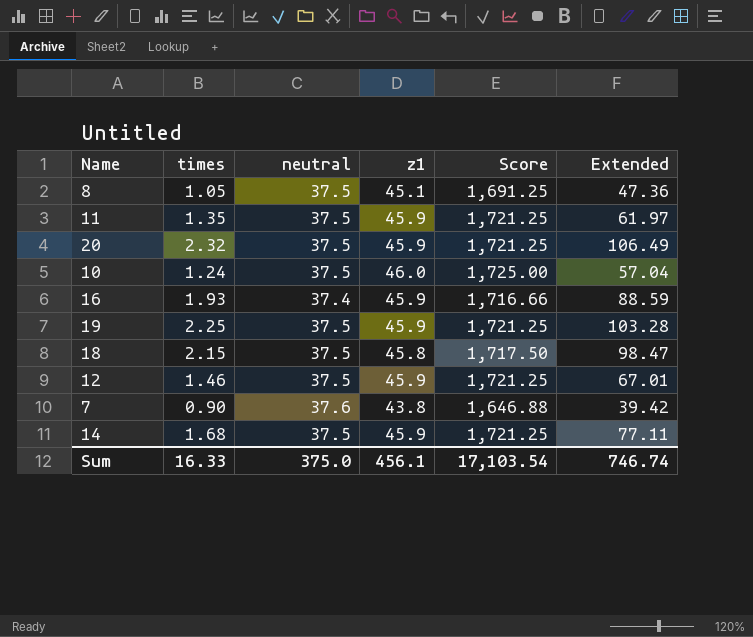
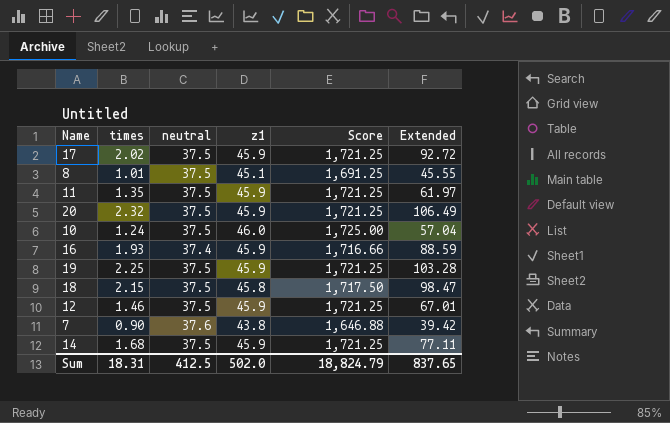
row 17: none -> 2.02 | 37.5 | 45.9 | 1,721.25 | 92.72
8 | times: 1.05 -> 1.01
8 | Extended: 47.36 -> 45.55
Sum | times: 16.33 -> 18.31
Sum | neutral: 375.0 -> 412.5
Sum | z1: 456.1 -> 502.0
Sum | Score: 17,103.54 -> 18,824.79
Sum | Extended: 746.74 -> 837.65

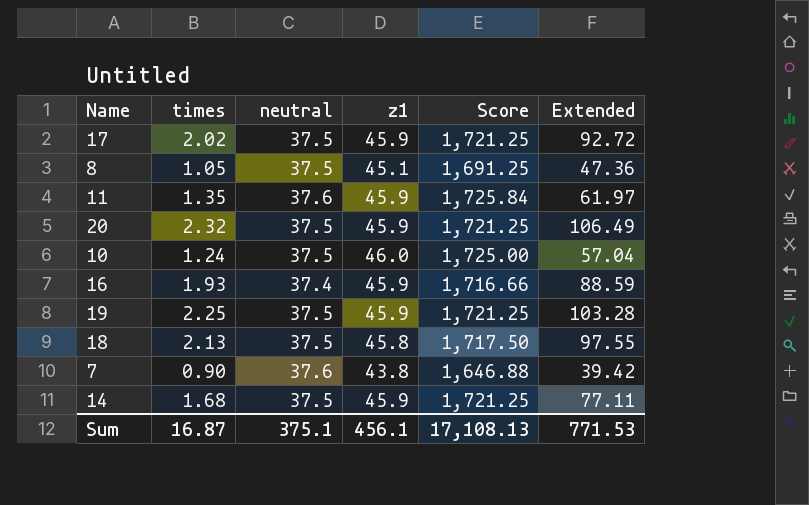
row 12: 1.46 | 37.5 | 45.9 | 1,721.25 | 67.01 -> none
8 | times: 1.01 -> 1.05
8 | Extended: 45.55 -> 47.36
11 | neutral: 37.5 -> 37.6
11 | Score: 1,721.25 -> 1,725.84
18 | times: 2.15 -> 2.13
18 | Extended: 98.47 -> 97.55
Sum | times: 18.31 -> 16.87
Sum | neutral: 412.5 -> 375.1
Sum | z1: 502.0 -> 456.1
Sum | Score: 18,824.79 -> 17,108.13
Sum | Extended: 837.65 -> 771.53

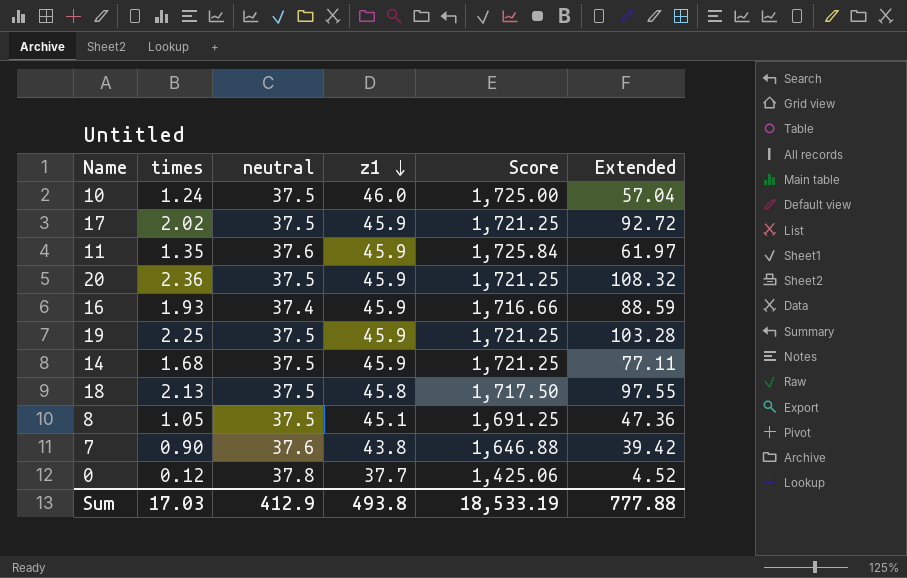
row order: none -> z1 descending
20 | times: 2.32 -> 2.36
20 | Extended: 106.49 -> 108.32
row 0: none -> 0.12 | 37.8 | 37.7 | 1,425.06 | 4.52
Sum | times: 16.87 -> 17.03
Sum | neutral: 375.1 -> 412.9
Sum | z1: 456.1 -> 493.8
Sum | Score: 17,108.13 -> 18,533.19
Sum | Extended: 771.53 -> 777.88

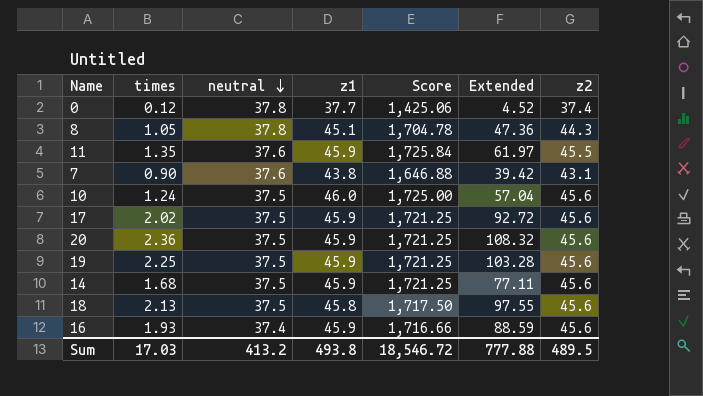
row order: z1 descending -> neutral descending
column z2 | position: none -> 7
8 | neutral: 37.5 -> 37.8
8 | Score: 1,691.25 -> 1,704.78
Sum | neutral: 412.9 -> 413.2
Sum | Score: 18,533.19 -> 18,546.72

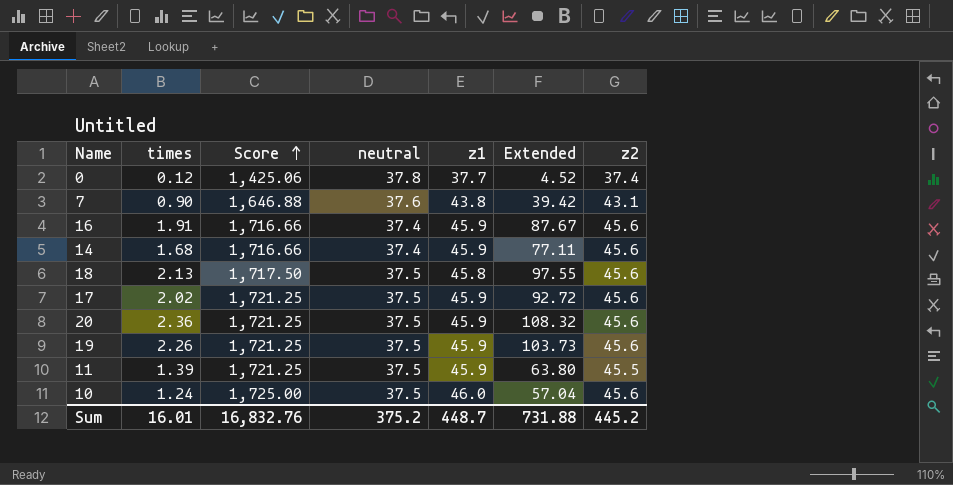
row order: neutral descending -> Score ascending
column Score | position: 5 -> 3
row 8: 1.05 | 37.8 | 45.1 | 1,704.78 | 47.36 | 44.3 -> none
16 | times: 1.93 -> 1.91
16 | Extended: 88.59 -> 87.67
14 | Score: 1,721.25 -> 1,716.66
14 | neutral: 37.5 -> 37.4
19 | times: 2.25 -> 2.26
19 | Extended: 103.28 -> 103.73
11 | times: 1.35 -> 1.39
11 | Score: 1,725.84 -> 1,721.25
11 | neutral: 37.6 -> 37.5
11 | Extended: 61.97 -> 63.80
Sum | times: 17.03 -> 16.01
Sum | Score: 18,546.72 -> 16,832.76
Sum | neutral: 413.2 -> 375.2
Sum | z1: 493.8 -> 448.7
Sum | Extended: 777.88 -> 731.88
Sum | z2: 489.5 -> 445.2

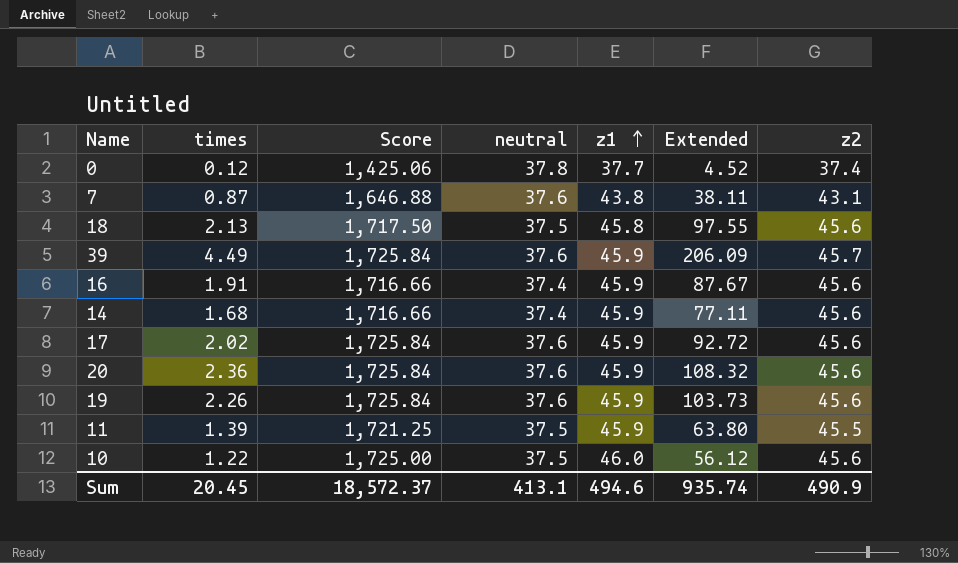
row order: Score ascending -> z1 ascending
7 | times: 0.90 -> 0.87
7 | Extended: 39.42 -> 38.11
row 39: none -> 4.49 | 1,725.84 | 37.6 | 45.9 | 206.09 | 45.7
17 | Score: 1,721.25 -> 1,725.84
17 | neutral: 37.5 -> 37.6
20 | Score: 1,721.25 -> 1,725.84
20 | neutral: 37.5 -> 37.6
19 | Score: 1,721.25 -> 1,725.84
19 | neutral: 37.5 -> 37.6
10 | times: 1.24 -> 1.22
10 | Extended: 57.04 -> 56.12
Sum | times: 16.01 -> 20.45
Sum | Score: 16,832.76 -> 18,572.37
Sum | neutral: 375.2 -> 413.1
Sum | z1: 448.7 -> 494.6
Sum | Extended: 731.88 -> 935.74
Sum | z2: 445.2 -> 490.9

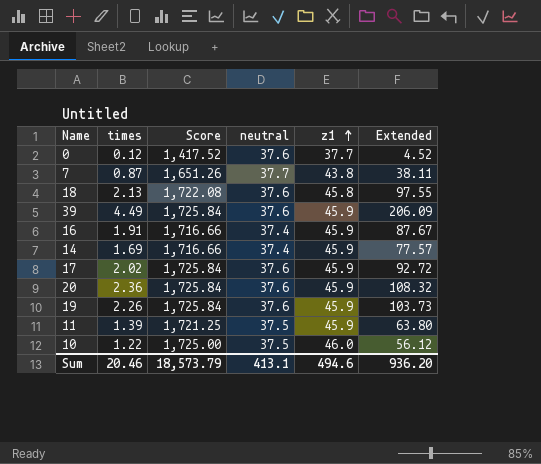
column z2 | position: 7 -> none
0 | Score: 1,425.06 -> 1,417.52
0 | neutral: 37.8 -> 37.6
7 | Score: 1,646.88 -> 1,651.26
7 | neutral: 37.6 -> 37.7
18 | Score: 1,717.50 -> 1,722.08
18 | neutral: 37.5 -> 37.6
14 | times: 1.68 -> 1.69
14 | Extended: 77.11 -> 77.57
Sum | times: 20.45 -> 20.46
Sum | Score: 18,572.37 -> 18,573.79
Sum | Extended: 935.74 -> 936.20

